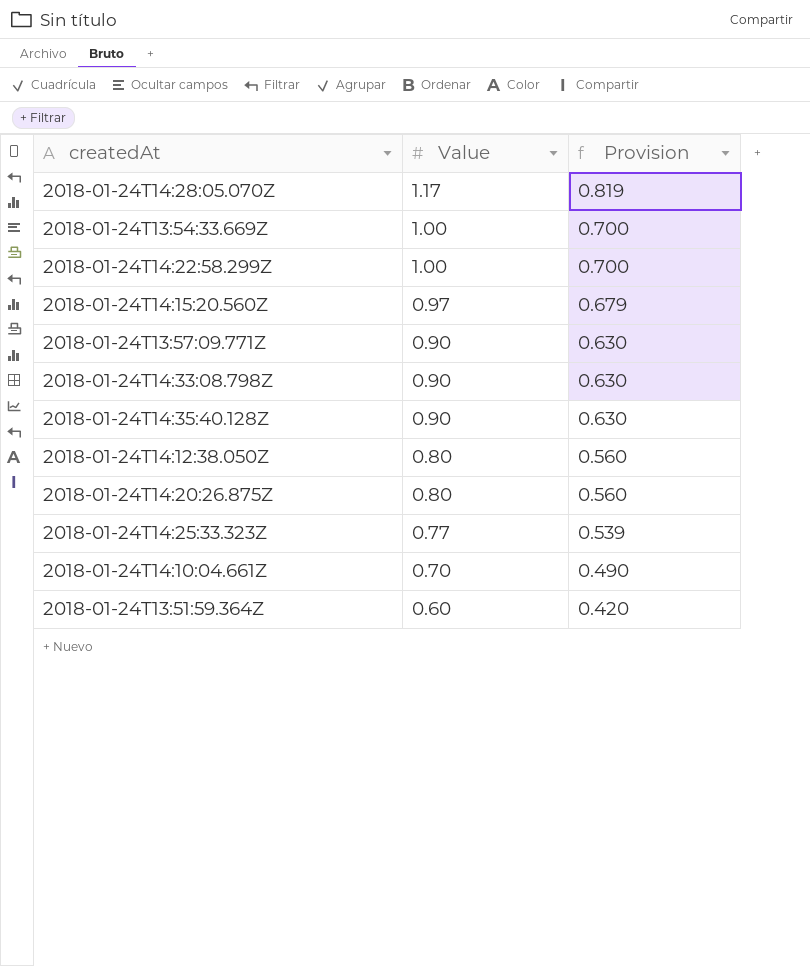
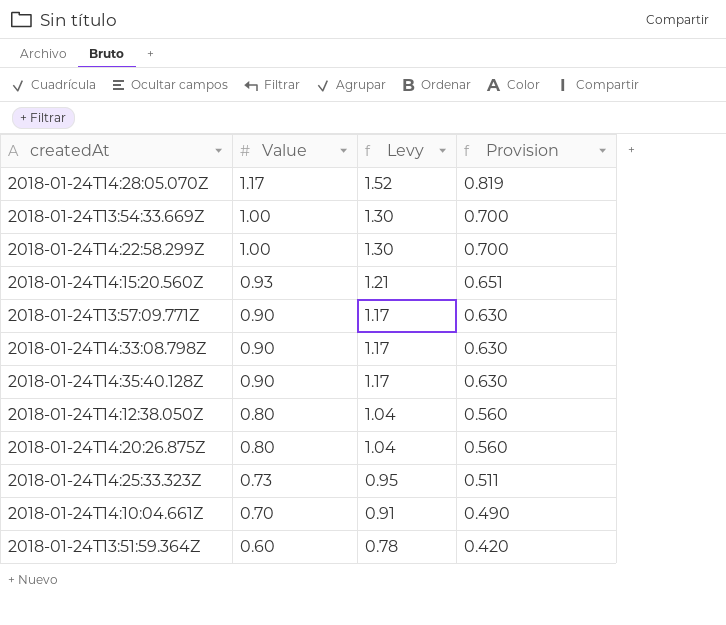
column Levy | formula: none -> [Value] * 1.3
2018-01-24T14:15:20.560Z | Value: 0.97 -> 0.93
2018-01-24T14:15:20.560Z | Provision: 0.679 -> 0.651
2018-01-24T14:25:33.323Z | Value: 0.77 -> 0.73
2018-01-24T14:25:33.323Z | Provision: 0.539 -> 0.511

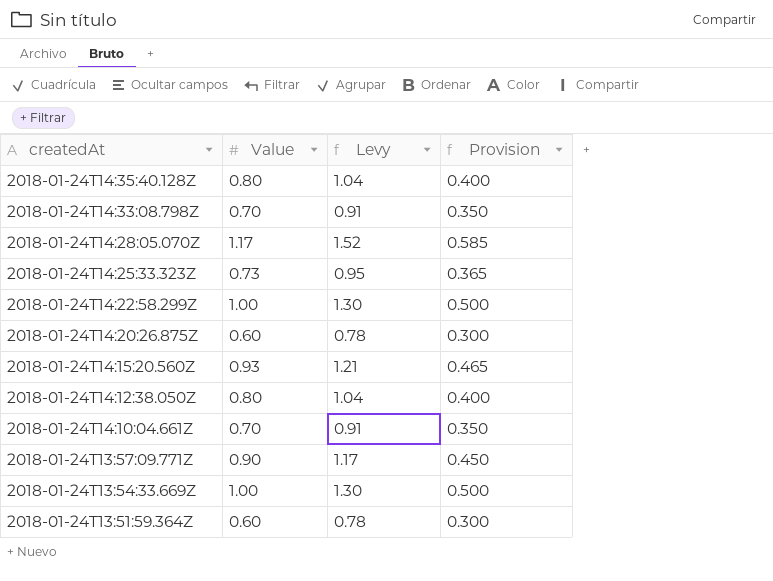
row order: Value descending -> createdAt descending
column Provision | formula: [Value] * 0.7 -> [Value] * 0.5
2018-01-24T14:35:40.128Z | Value: 0.90 -> 0.80
2018-01-24T14:35:40.128Z | Levy: 1.17 -> 1.04
2018-01-24T14:33:08.798Z | Value: 0.90 -> 0.70
2018-01-24T14:33:08.798Z | Levy: 1.17 -> 0.91
2018-01-24T14:20:26.875Z | Value: 0.80 -> 0.60
2018-01-24T14:20:26.875Z | Levy: 1.04 -> 0.78

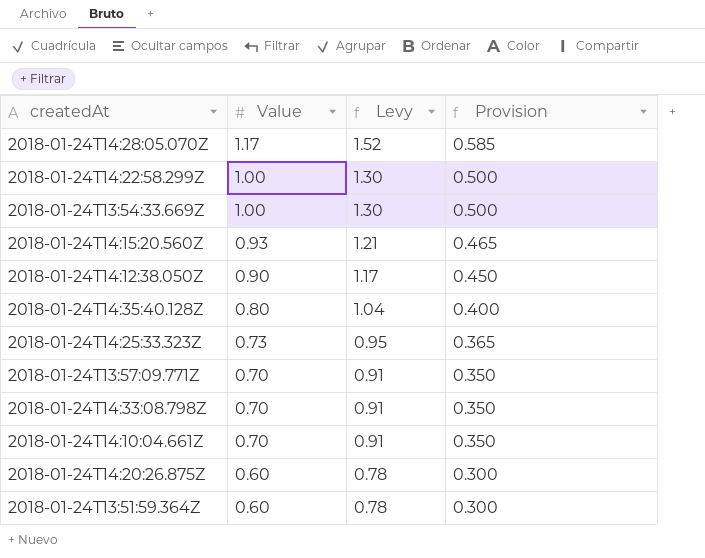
row order: createdAt descending -> Value descending
2018-01-24T14:12:38.050Z | Value: 0.80 -> 0.90
2018-01-24T14:12:38.050Z | Levy: 1.04 -> 1.17
2018-01-24T14:12:38.050Z | Provision: 0.400 -> 0.450
2018-01-24T13:57:09.771Z | Value: 0.90 -> 0.70
2018-01-24T13:57:09.771Z | Levy: 1.17 -> 0.91
2018-01-24T13:57:09.771Z | Provision: 0.450 -> 0.350

